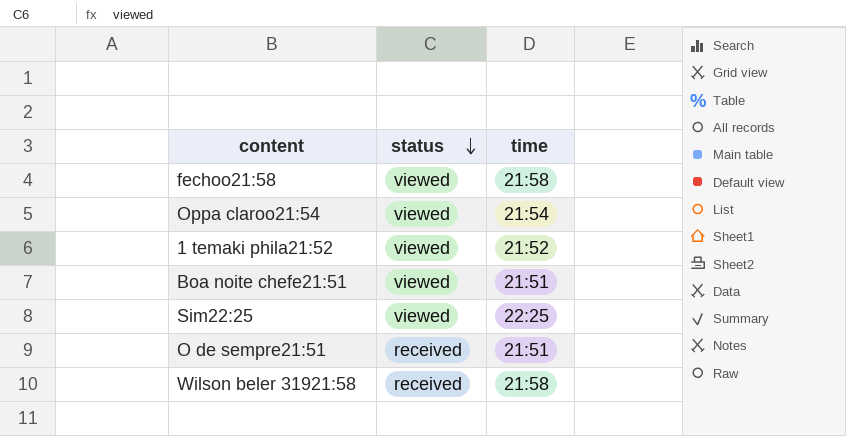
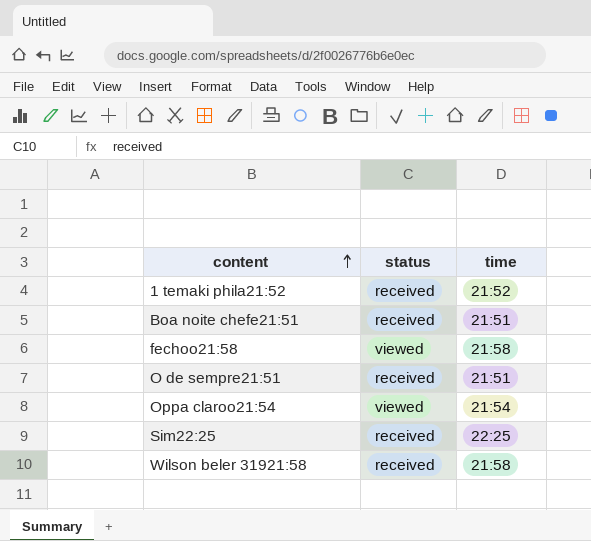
row order: status descending -> content ascending
1 temaki phila21:52 | status: viewed -> received
Boa noite chefe21:51 | status: viewed -> received
Sim22:25 | status: viewed -> received

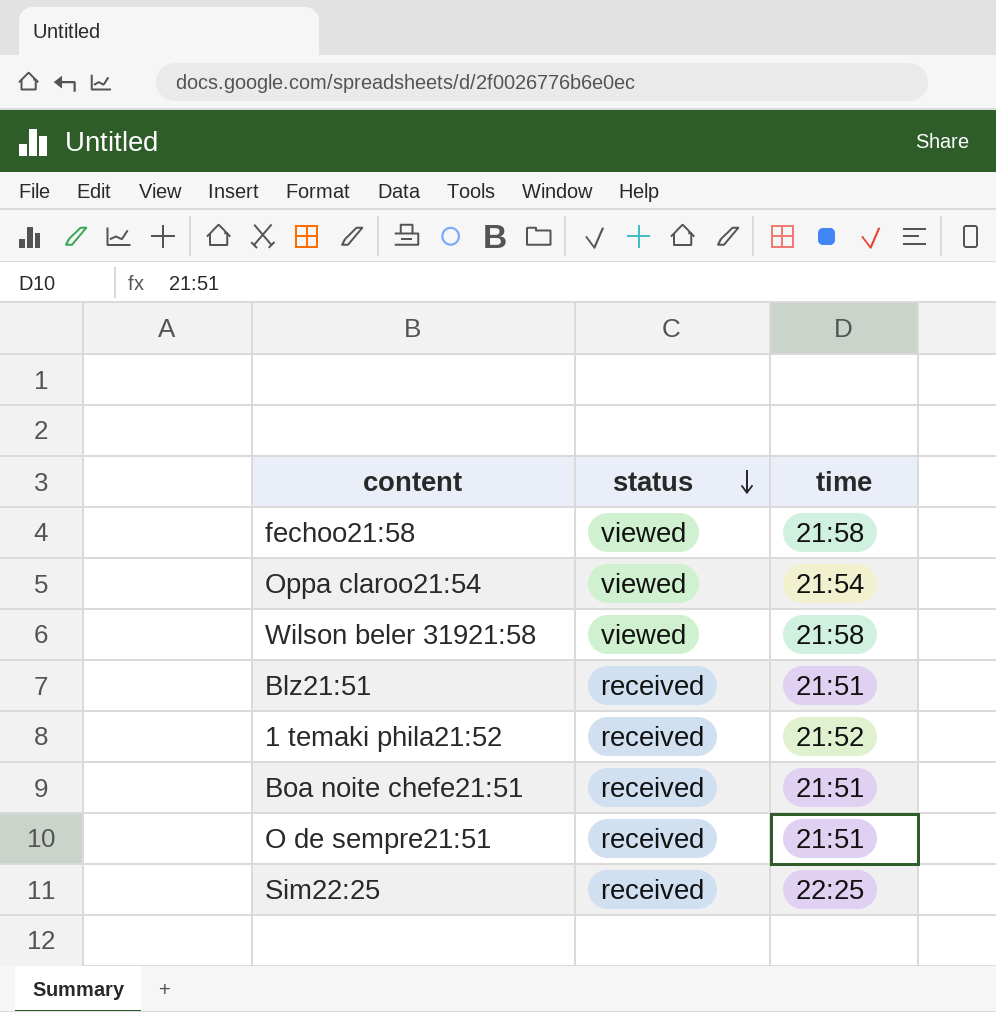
row order: content ascending -> status descending
Wilson beler 31921:58 | status: received -> viewed
row Blz21:51: none -> received | 21:51

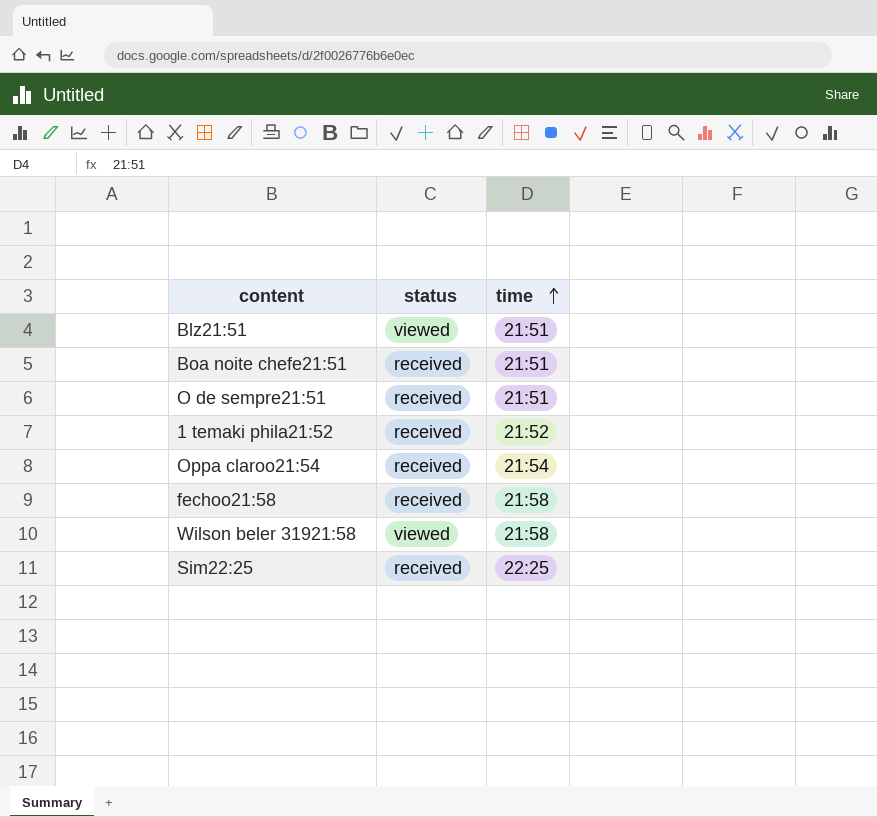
row order: status descending -> time ascending
Blz21:51 | status: received -> viewed
Oppa claroo21:54 | status: viewed -> received
fechoo21:58 | status: viewed -> received

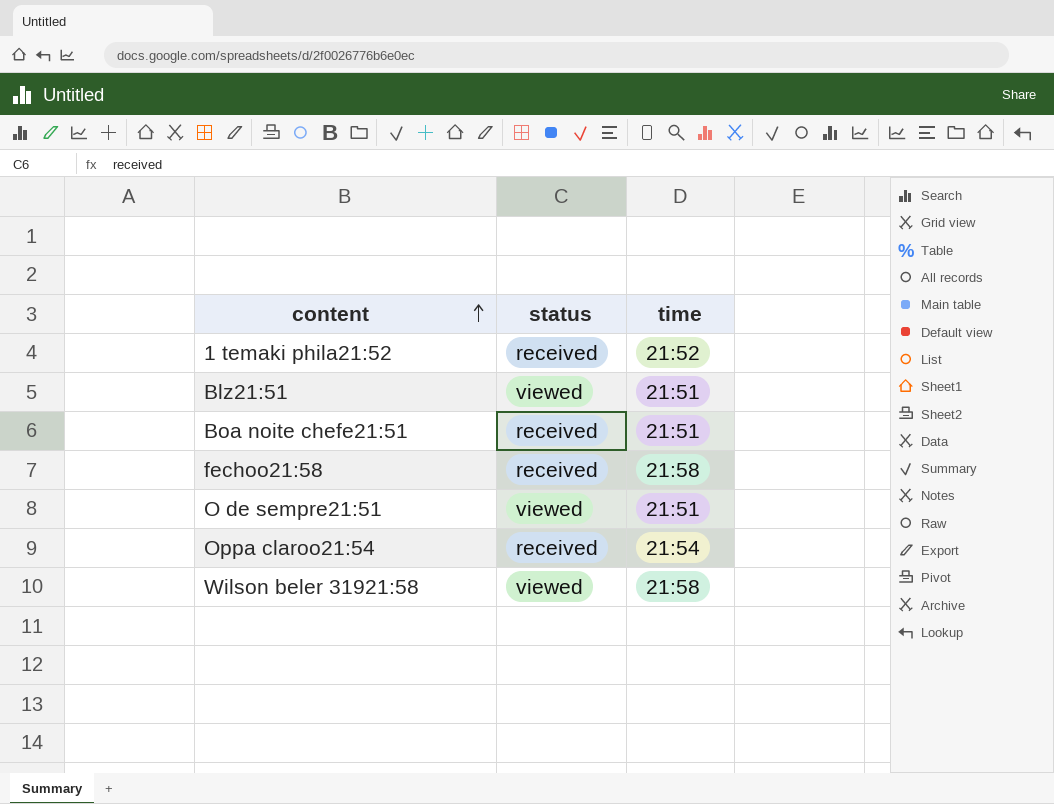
row order: time ascending -> content ascending
row Sim22:25: received | 22:25 -> none
O de sempre21:51 | status: received -> viewed

